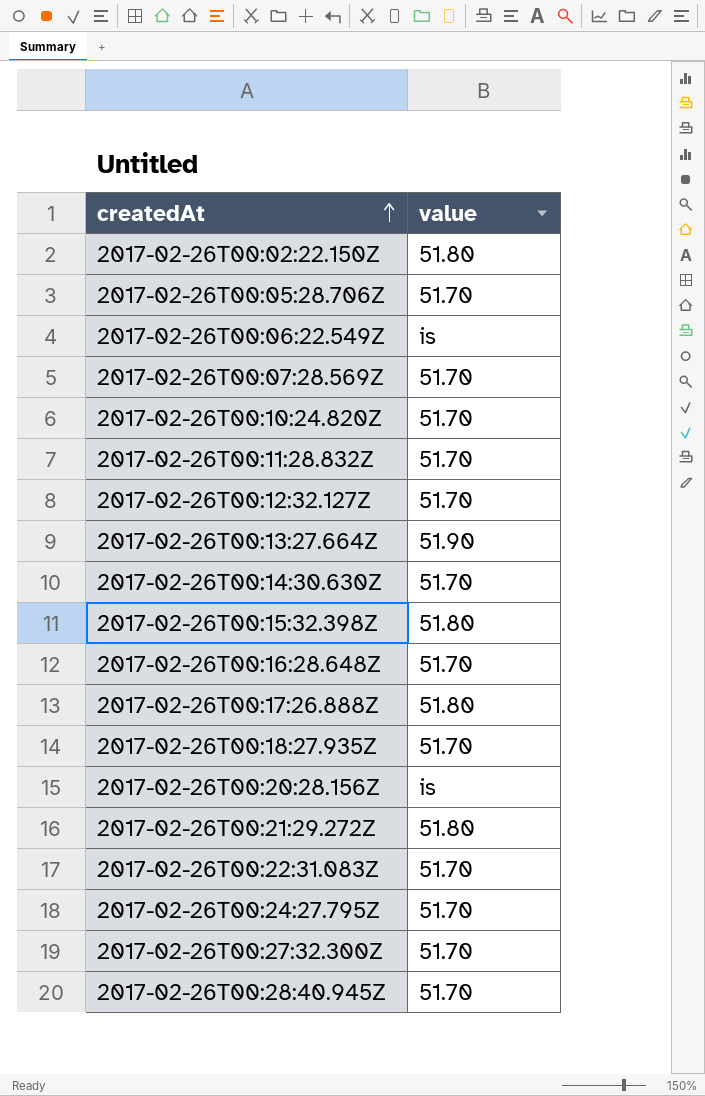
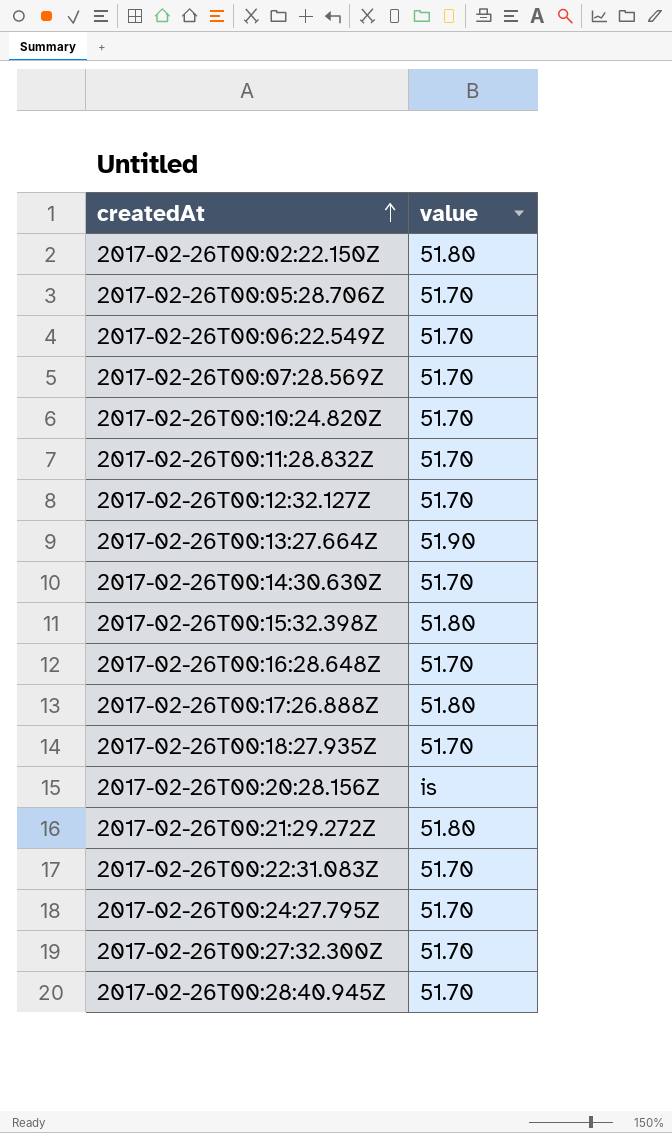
2017-02-26T00:06:22.549Z | value: is -> 51.70

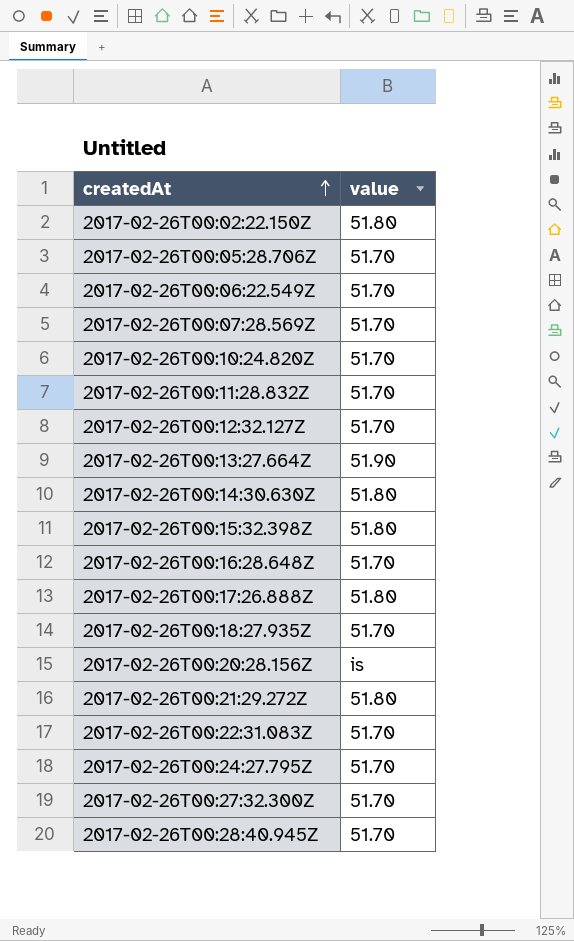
2017-02-26T00:14:30.630Z | value: 51.70 -> 51.80

